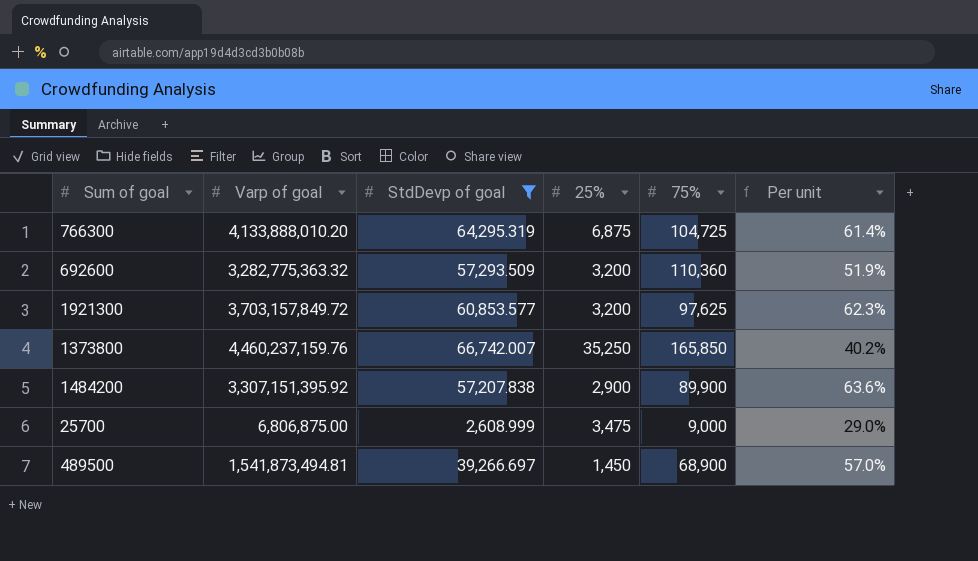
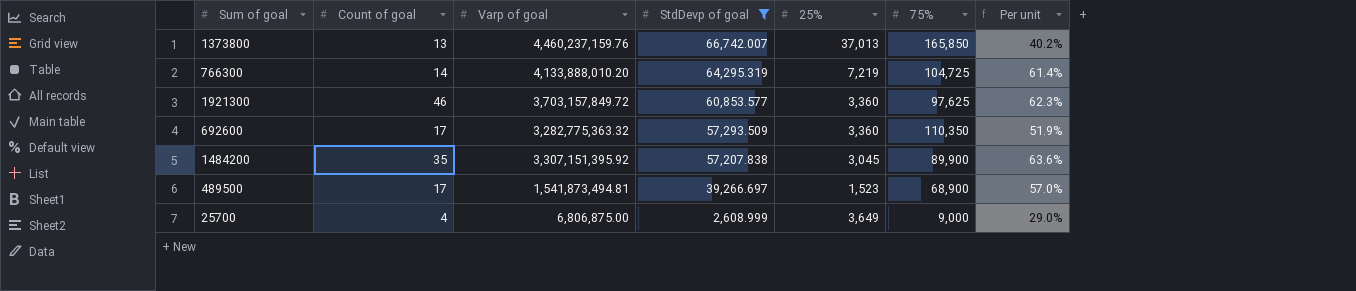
row order: none -> StdDevp of goal descending
column Count of goal | position: none -> 2
1373800 | 25%: 35,250 -> 37,013
766300 | 25%: 6,875 -> 7,219
1921300 | 25%: 3,200 -> 3,360
692600 | 25%: 3,200 -> 3,360
692600 | 75%: 110,360 -> 110,350
1484200 | 25%: 2,900 -> 3,045
489500 | 25%: 1,450 -> 1,523
25700 | 25%: 3,475 -> 3,649

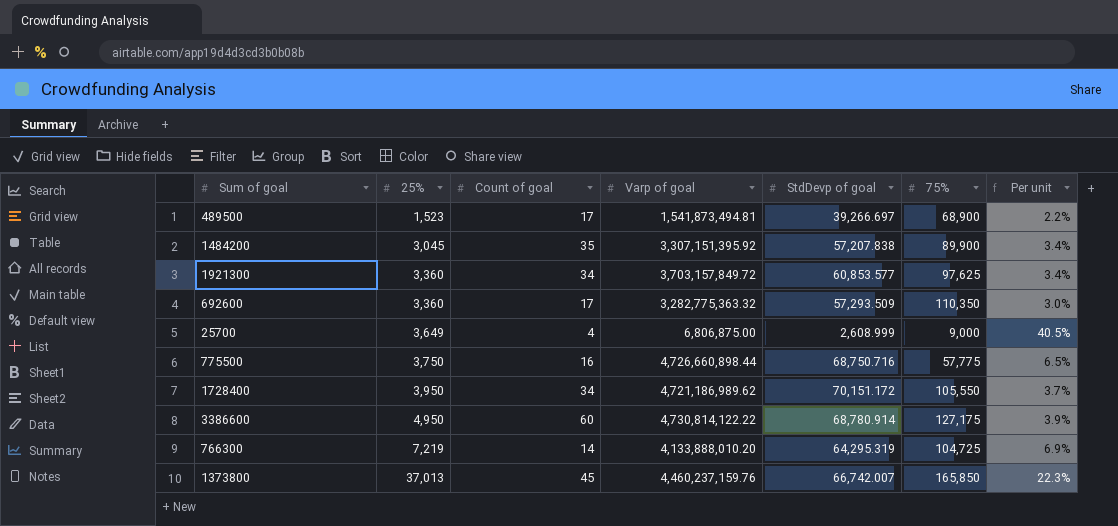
filter: StdDevp of goal <= 66,742.007 -> none
row order: StdDevp of goal descending -> 25% ascending
column 25% | position: 5 -> 2
column Per unit | formula: [StdDevp of goal] / [75%] -> [25%] / [75%]
1921300 | Count of goal: 46 -> 34
1373800 | Count of goal: 13 -> 45

